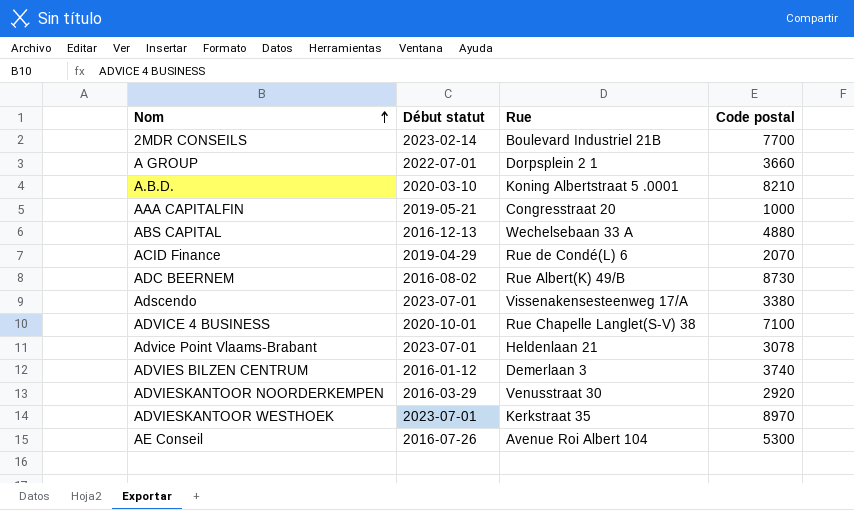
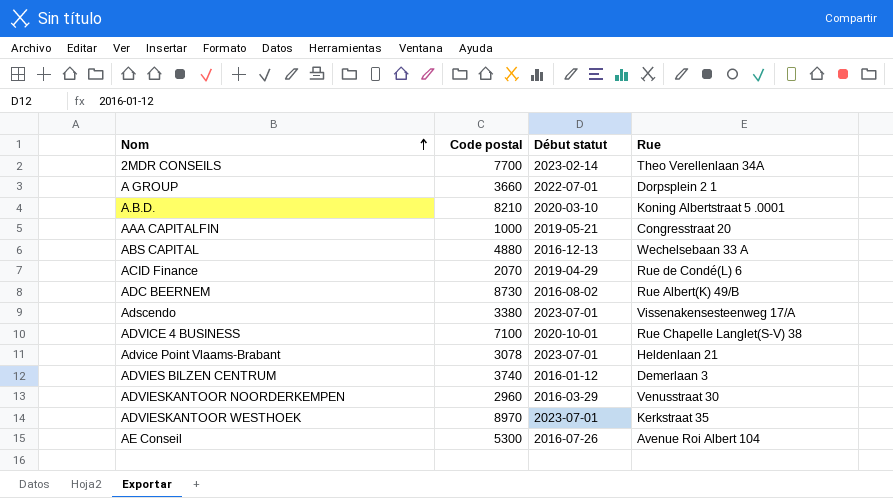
column Code postal | position: 4 -> 2
2MDR CONSEILS | Rue: Boulevard Industriel 21B -> Theo Verellenlaan 34A
ADVIESKANTOOR NOORDERKEMPEN | Code postal: 2920 -> 2960

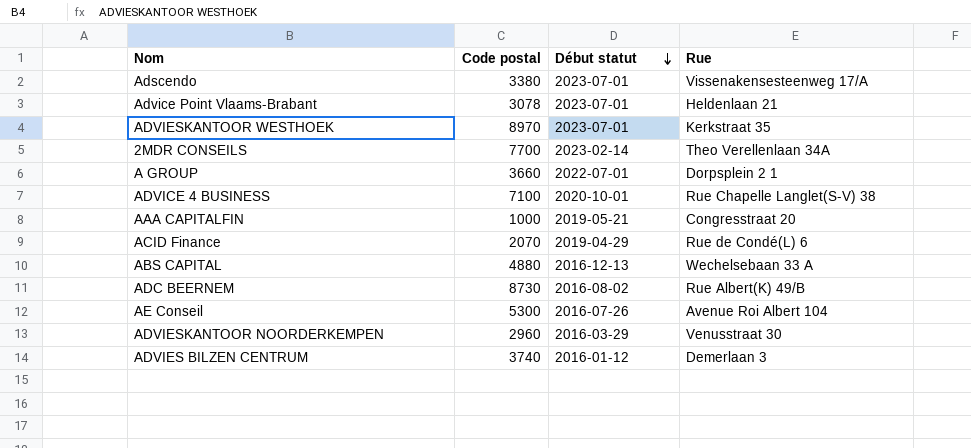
row order: Nom ascending -> Début statut descending
row A.B.D.: 8210 | 2020-03-10 | Koning Albertstraat 5 .0001 -> none

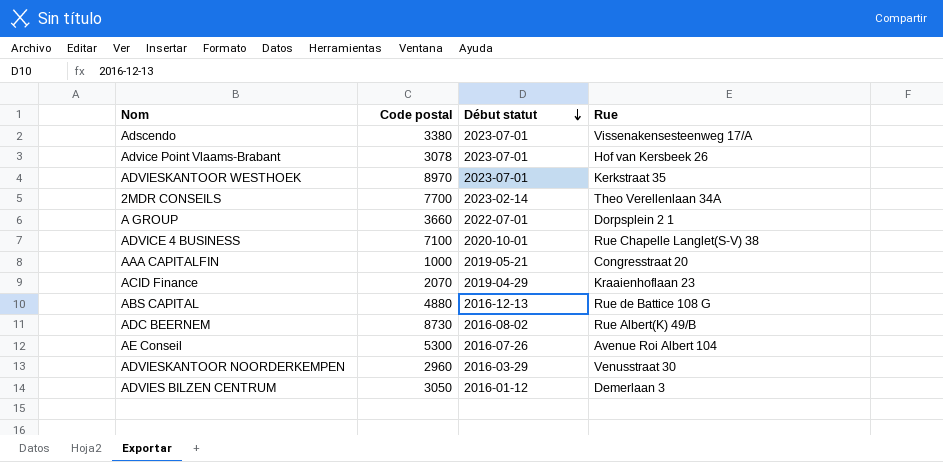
Advice Point Vlaams-Brabant | Rue: Heldenlaan 21 -> Hof van Kersbeek 26
ACID Finance | Rue: Rue de Condé(L) 6 -> Kraaienhoflaan 23
ABS CAPITAL | Rue: Wechelsebaan 33 A -> Rue de Battice 108 G
ADVIES BILZEN CENTRUM | Code postal: 3740 -> 3050

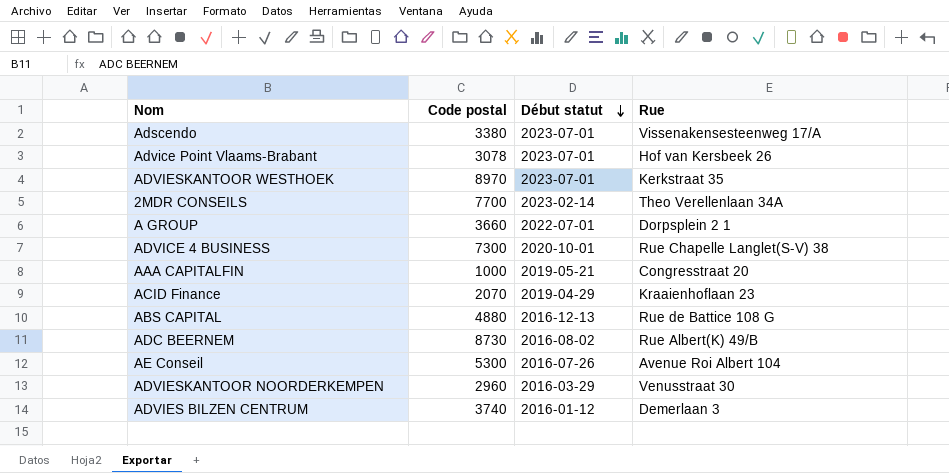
ADVICE 4 BUSINESS | Code postal: 7100 -> 7300
ADVIES BILZEN CENTRUM | Code postal: 3050 -> 3740

